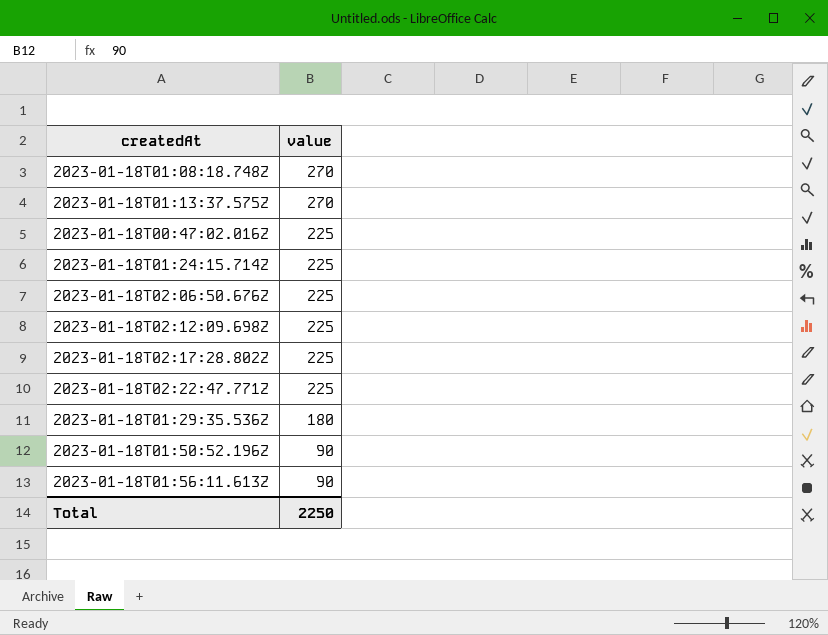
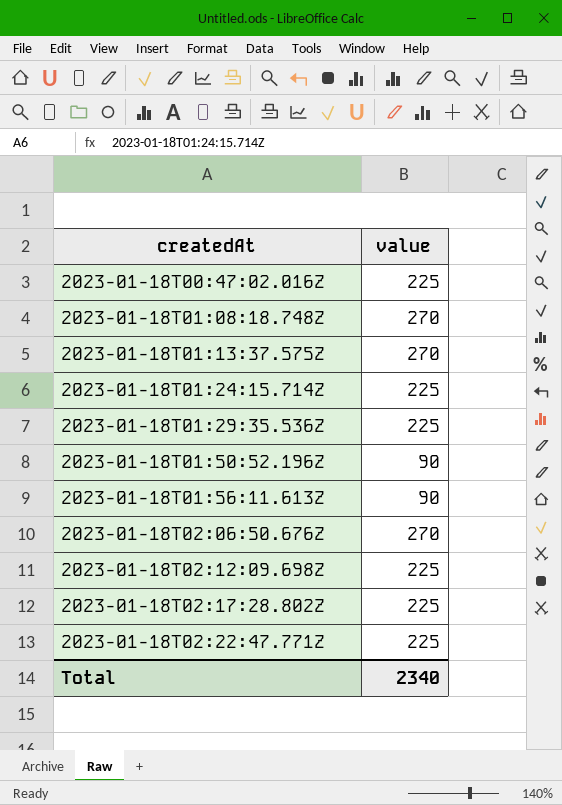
row order: value descending -> createdAt ascending
2023-01-18T01:29:35.536Z | value: 180 -> 225
2023-01-18T02:06:50.676Z | value: 225 -> 270
Total | value: 2250 -> 2340

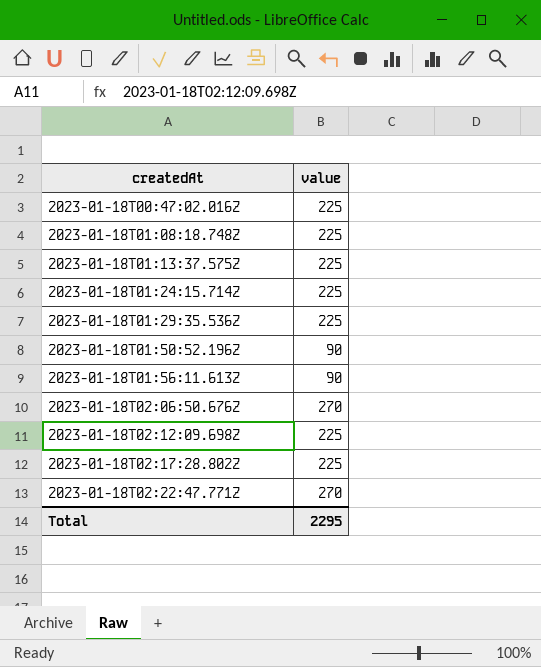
2023-01-18T01:08:18.748Z | value: 270 -> 225
2023-01-18T01:13:37.575Z | value: 270 -> 225
2023-01-18T02:22:47.771Z | value: 225 -> 270
Total | value: 2340 -> 2295

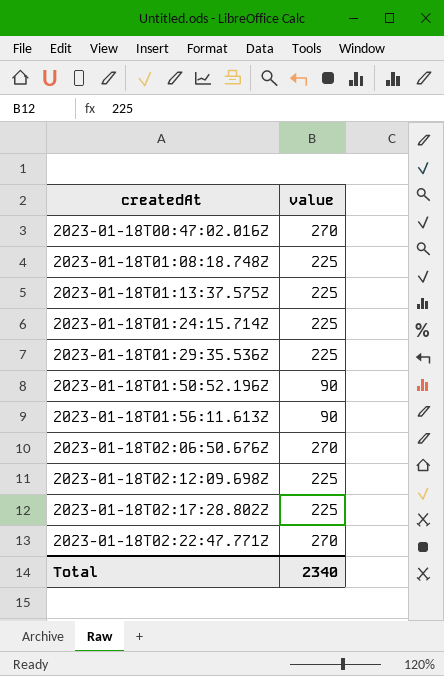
2023-01-18T00:47:02.016Z | value: 225 -> 270
Total | value: 2295 -> 2340

